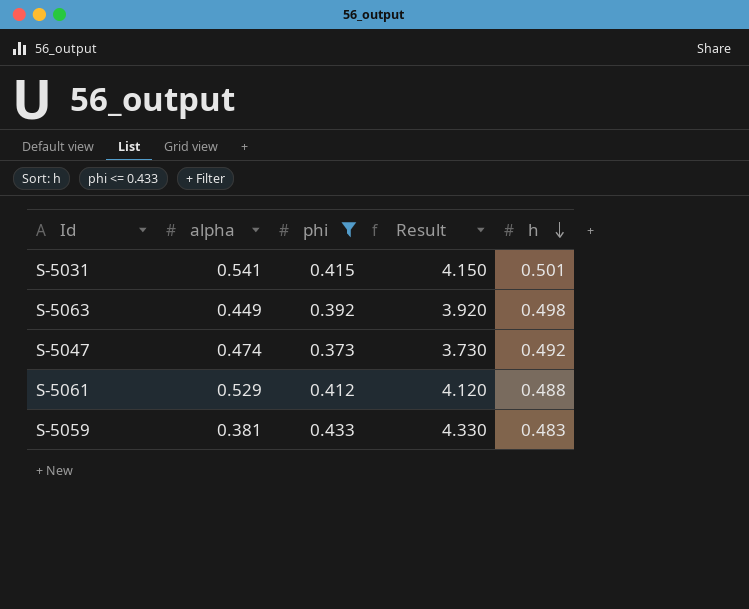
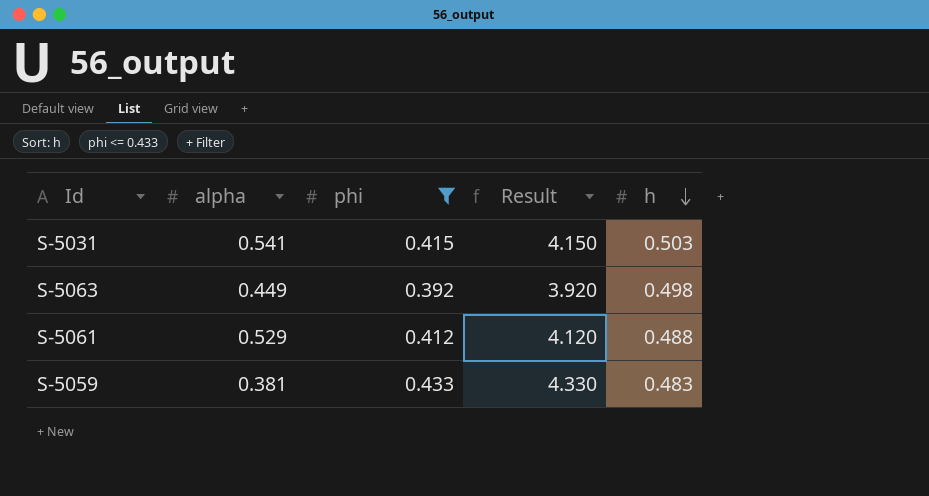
row S-5047: 0.474 | 0.373 | 3.730 | 0.492 -> none
S-5031 | h: 0.501 -> 0.503

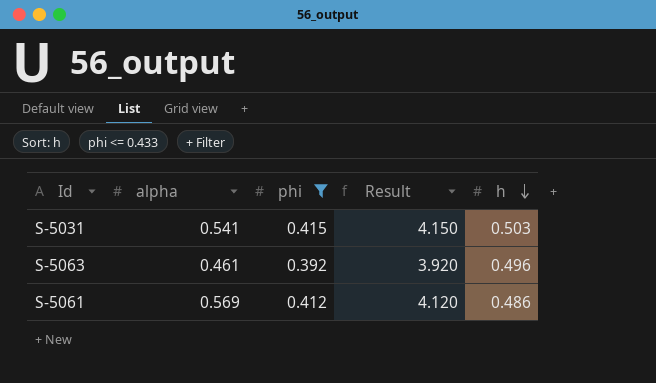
row S-5059: 0.381 | 0.433 | 4.330 | 0.483 -> none
S-5063 | alpha: 0.449 -> 0.461
S-5063 | h: 0.498 -> 0.496
S-5061 | alpha: 0.529 -> 0.569
S-5061 | h: 0.488 -> 0.486

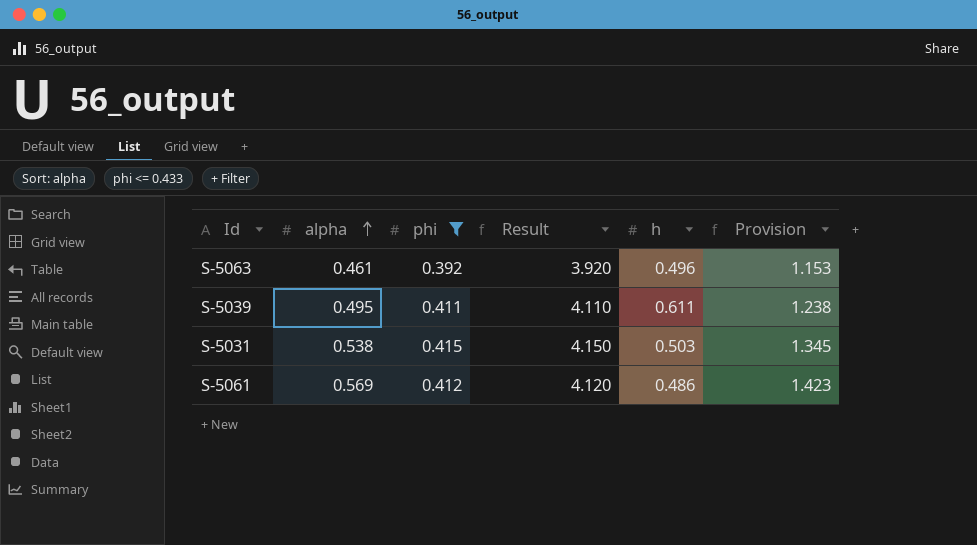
row order: h descending -> alpha ascending
column Provision | formula: none -> [alpha] * 2.5
row S-5039: none -> 0.495 | 0.411 | 4.110 | 0.611 | 1.238
S-5031 | alpha: 0.541 -> 0.538

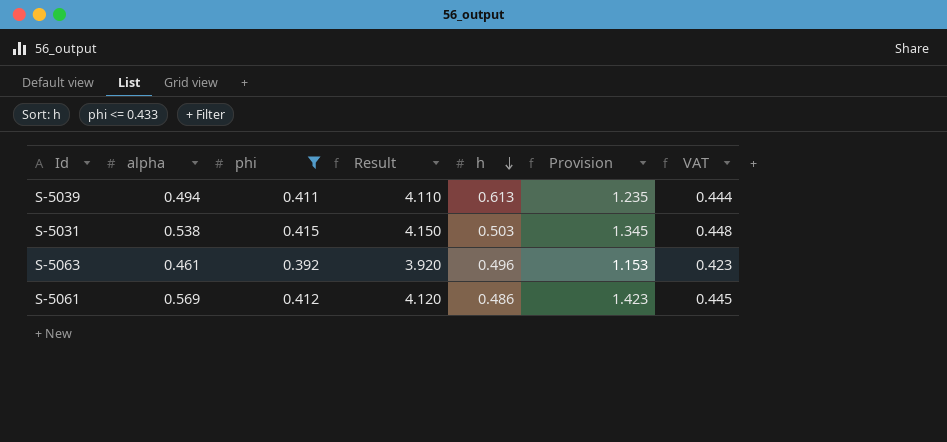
row order: alpha ascending -> h descending
column VAT | formula: none -> [phi] * 1.08
S-5039 | alpha: 0.495 -> 0.494
S-5039 | h: 0.611 -> 0.613
S-5039 | Provision: 1.238 -> 1.235

